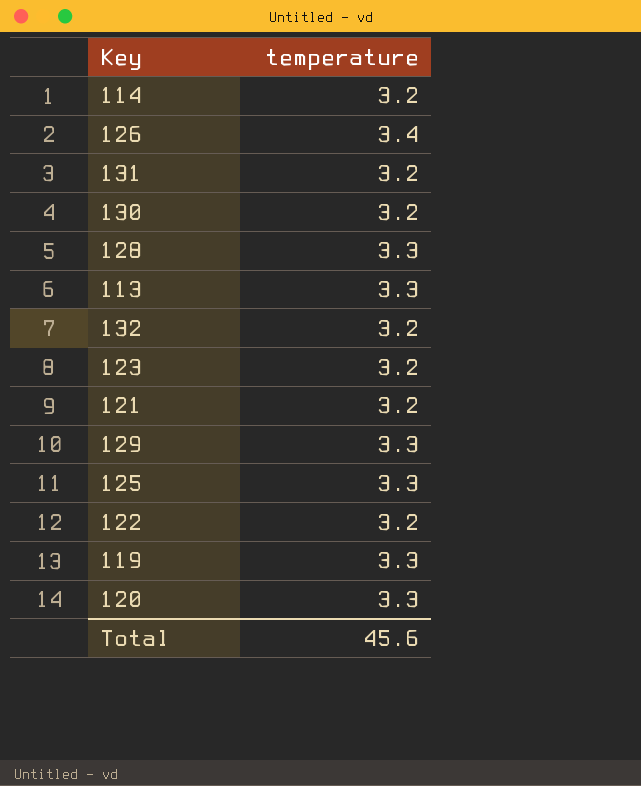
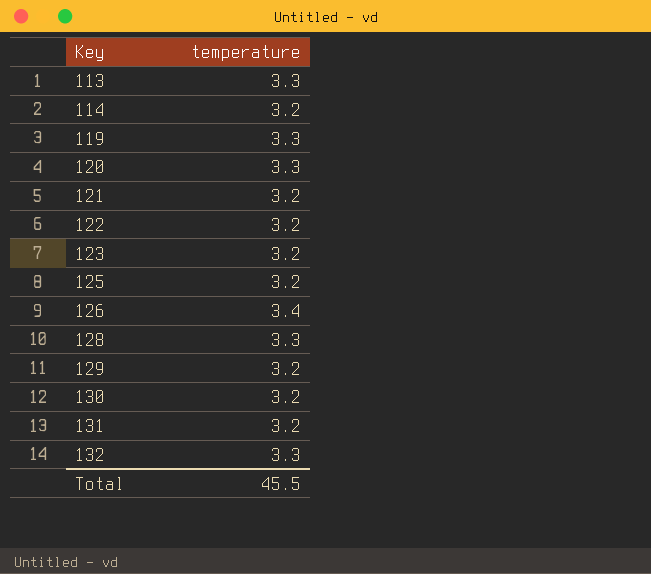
row order: none -> Key ascending
125 | temperature: 3.3 -> 3.2
129 | temperature: 3.3 -> 3.2
132 | temperature: 3.2 -> 3.3
Total | temperature: 45.6 -> 45.5

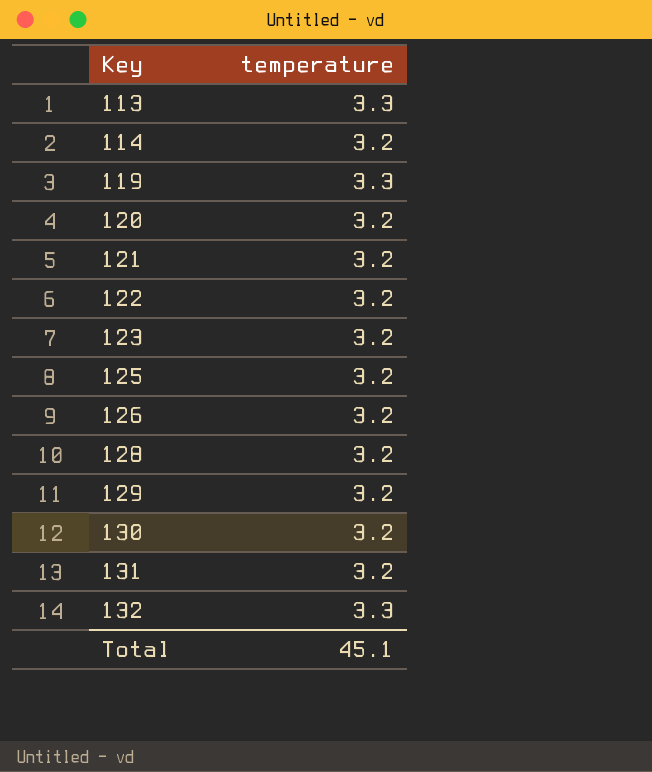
120 | temperature: 3.3 -> 3.2
126 | temperature: 3.4 -> 3.2
128 | temperature: 3.3 -> 3.2
Total | temperature: 45.5 -> 45.1

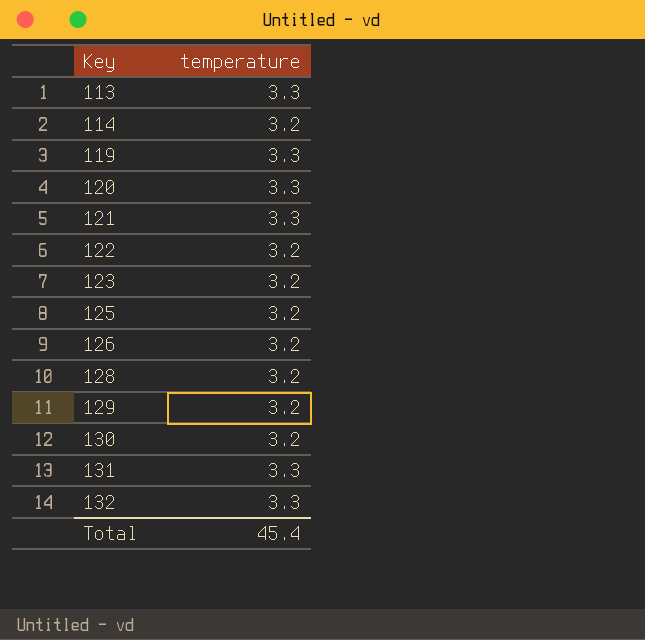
120 | temperature: 3.2 -> 3.3
121 | temperature: 3.2 -> 3.3
131 | temperature: 3.2 -> 3.3
Total | temperature: 45.1 -> 45.4

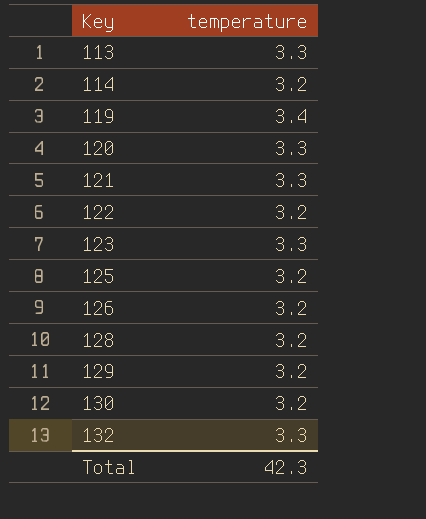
row 131: 3.3 -> none
119 | temperature: 3.3 -> 3.4
123 | temperature: 3.2 -> 3.3
Total | temperature: 45.4 -> 42.3

